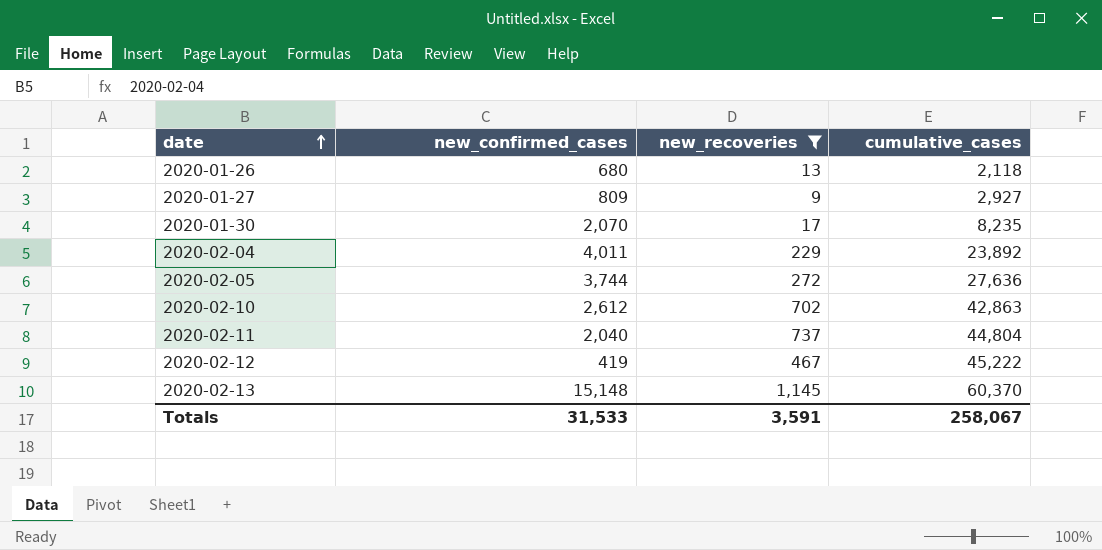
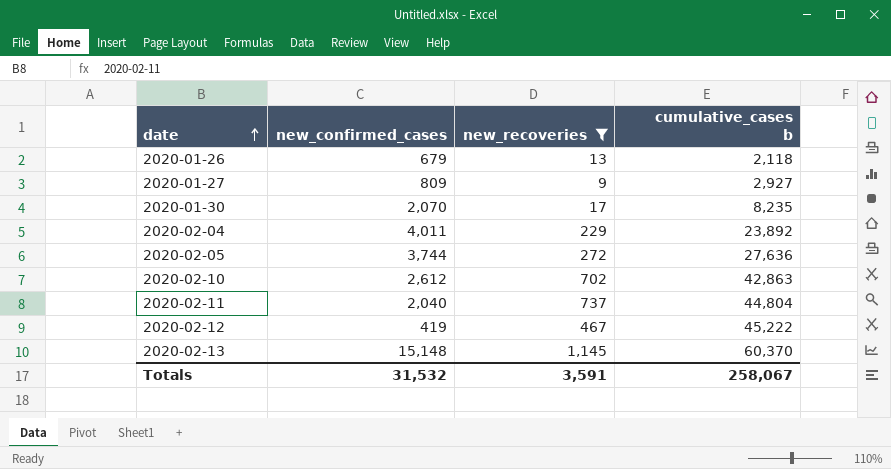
column name: cumulative_cases -> cumulative_cases b
2020-01-26 | new_confirmed_cases: 680 -> 679
Totals | new_confirmed_cases: 31,533 -> 31,532

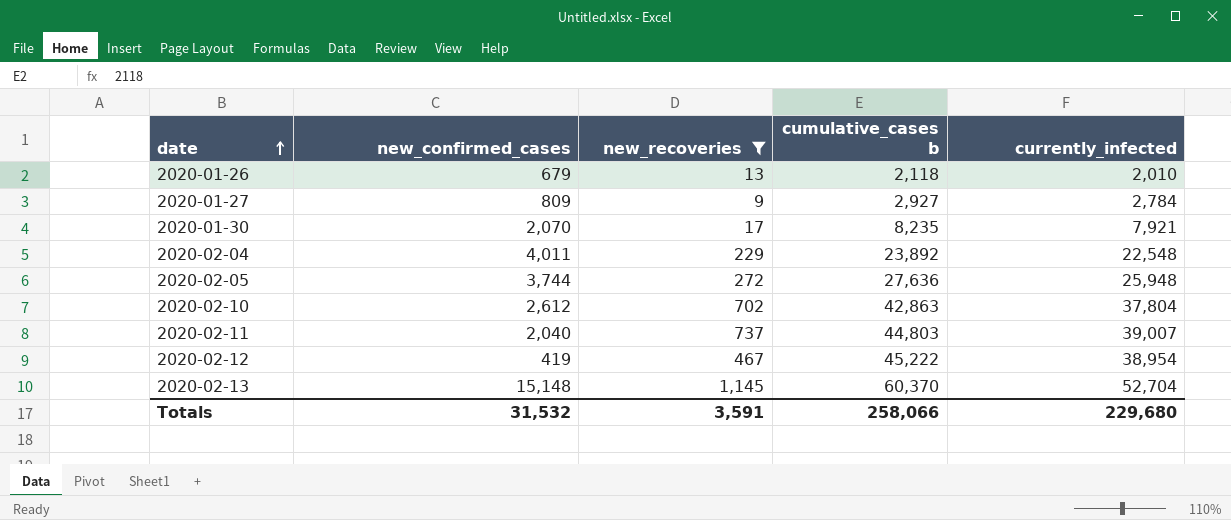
column currently_infected | position: none -> 5
2020-02-11 | cumulative_cases b: 44,804 -> 44,803
Totals | cumulative_cases b: 258,067 -> 258,066

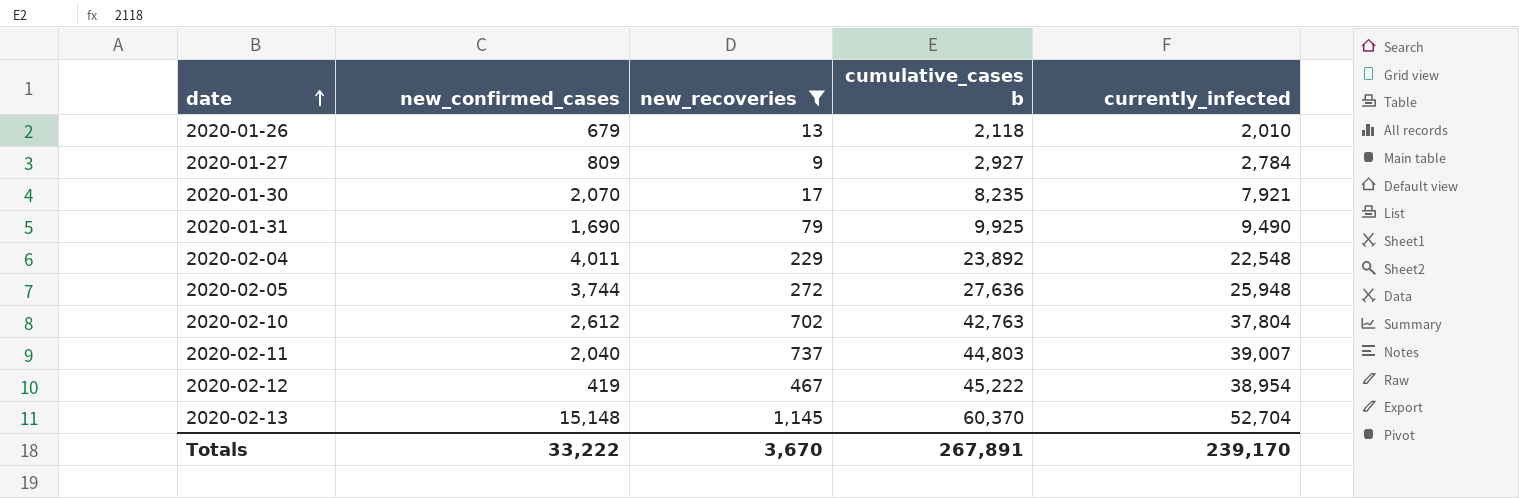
row 2020-01-31: none -> 1,690 | 79 | 9,925 | 9,490
2020-02-10 | cumulative_cases b: 42,863 -> 42,763
Totals | new_confirmed_cases: 31,532 -> 33,222
Totals | new_recoveries: 3,591 -> 3,670
Totals | cumulative_cases b: 258,066 -> 267,891
Totals | currently_infected: 229,680 -> 239,170

